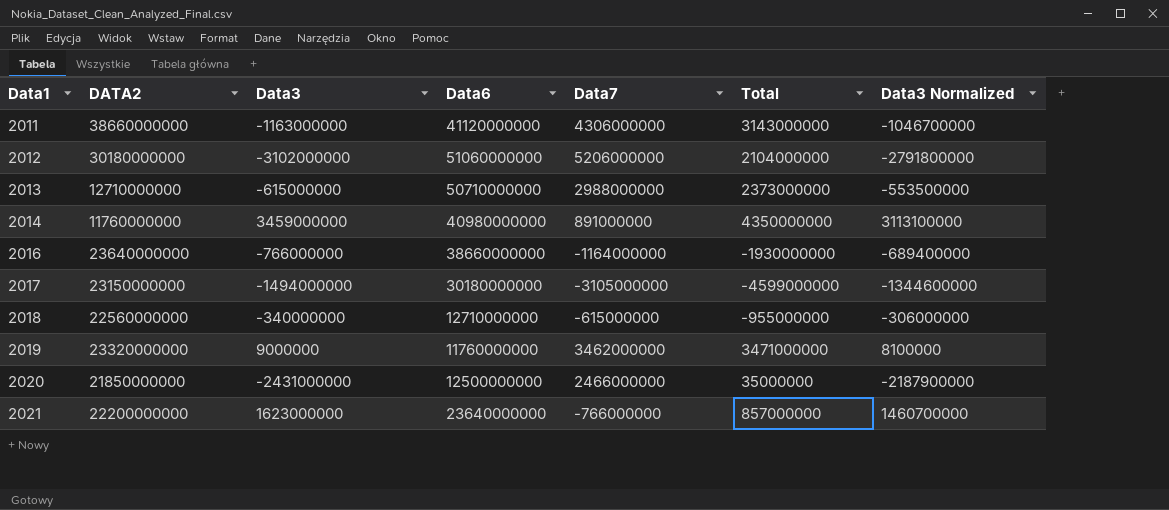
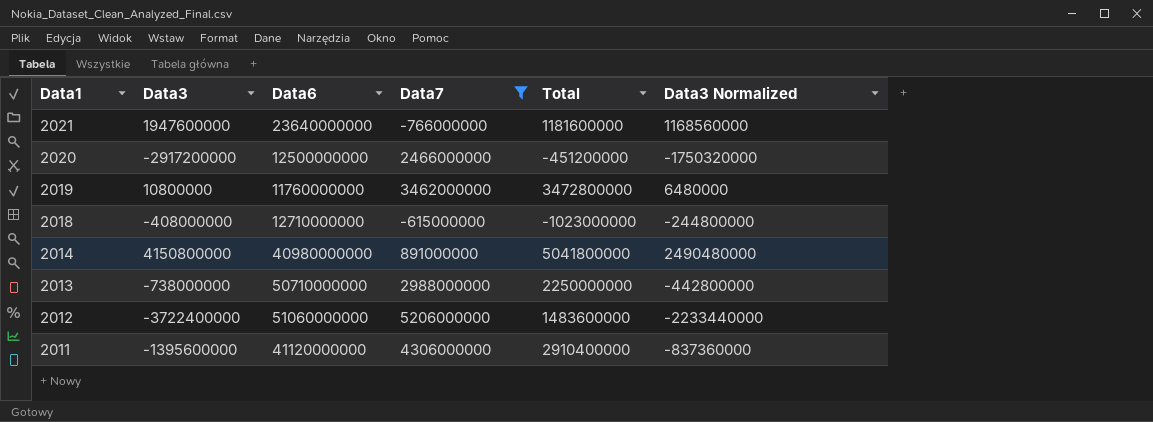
filter: none -> Data7 >= -766000000
row order: Data1 ascending -> Data1 descending
column DATA2 | position: 2 -> none
column Data3 Normalized | formula: [Data3] * 0.9 -> [Data3] * 0.6
2021 | Data3: 1623000000 -> 1947600000
2021 | Total: 857000000 -> 1181600000
2020 | Data3: -2431000000 -> -2917200000
2020 | Total: 35000000 -> -451200000
2019 | Data3: 9000000 -> 10800000
2019 | Total: 3471000000 -> 3472800000
2018 | Data3: -340000000 -> -408000000
2018 | Total: -955000000 -> -1023000000
2014 | Data3: 3459000000 -> 4150800000
2014 | Total: 4350000000 -> 5041800000
2013 | Data3: -615000000 -> -738000000
2013 | Total: 2373000000 -> 2250000000
2012 | Data3: -3102000000 -> -3722400000
2012 | Total: 2104000000 -> 1483600000
2011 | Data3: -1163000000 -> -1395600000
2011 | Total: 3143000000 -> 2910400000

